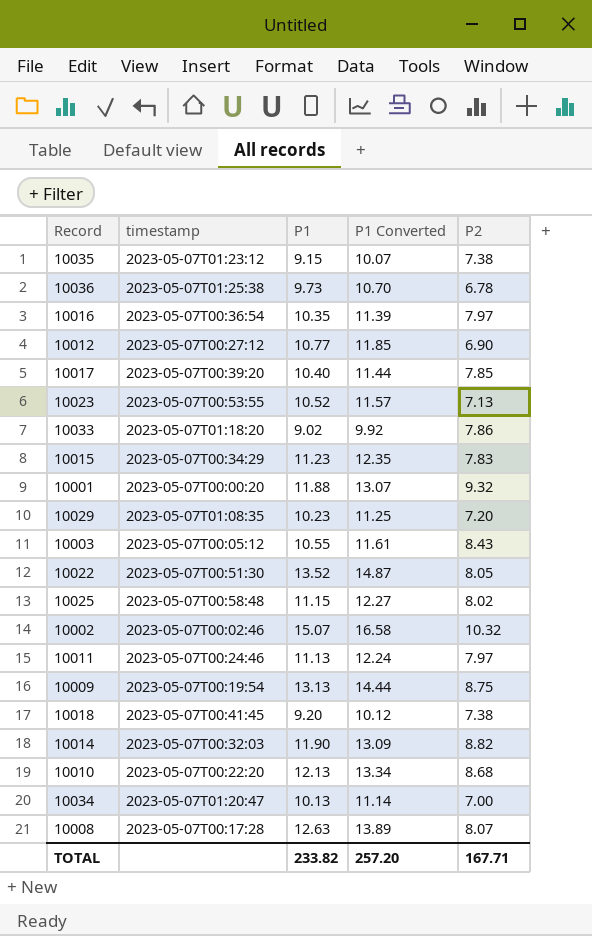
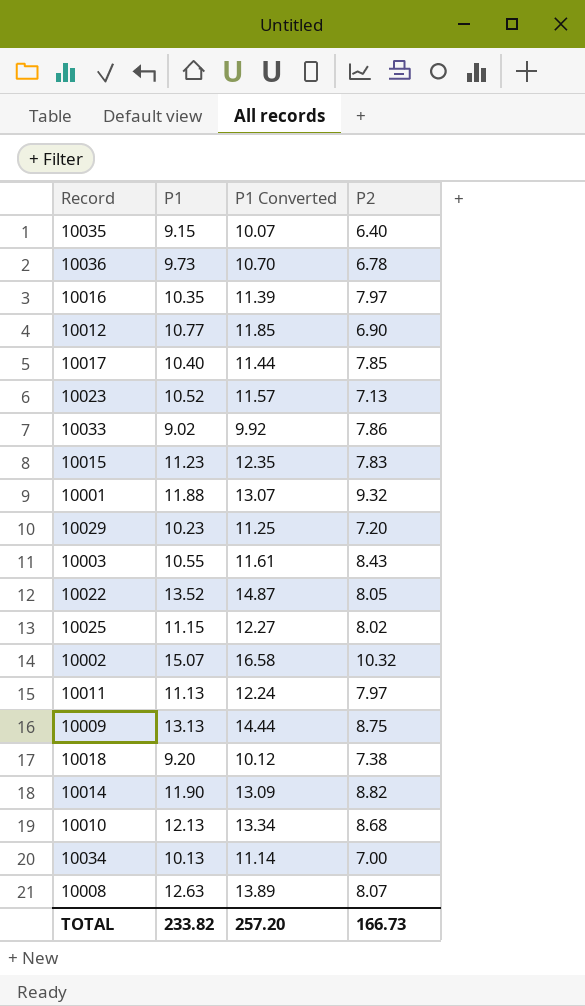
column timestamp | position: 2 -> none
10035 | P2: 7.38 -> 6.40
TOTAL | P2: 167.71 -> 166.73

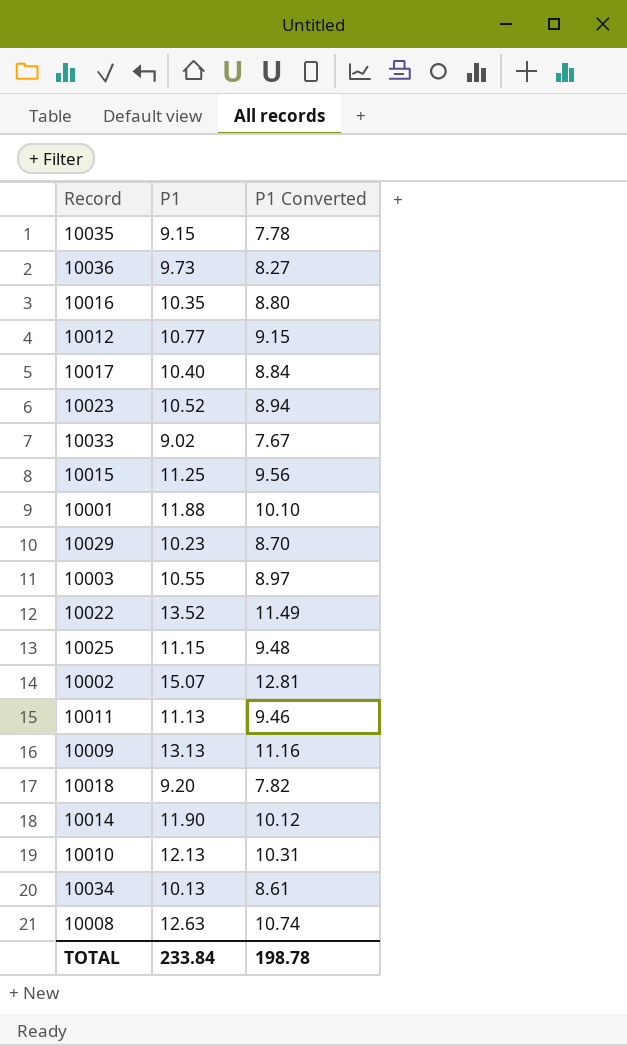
column P2 | position: 4 -> none
column P1 Converted | formula: [P1] * 1.1 -> [P1] * 0.85
10015 | P1: 11.23 -> 11.25
TOTAL | P1: 233.82 -> 233.84
TOTAL | P1 Converted: 257.20 -> 198.78

